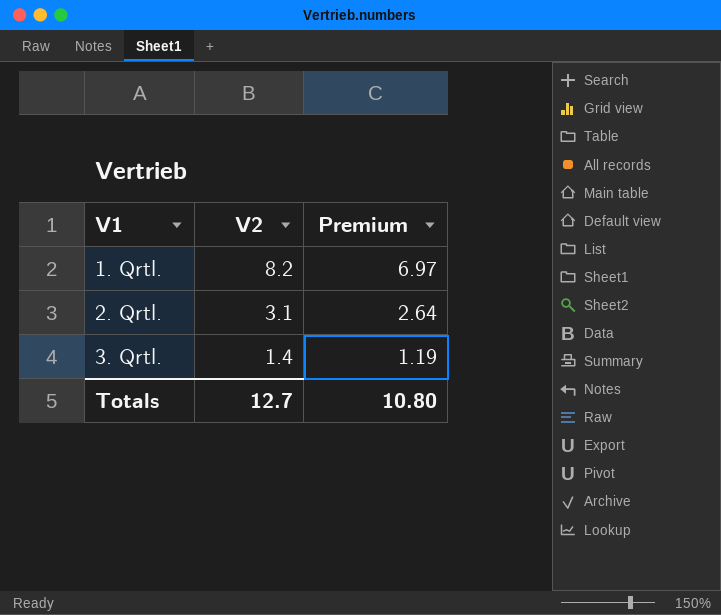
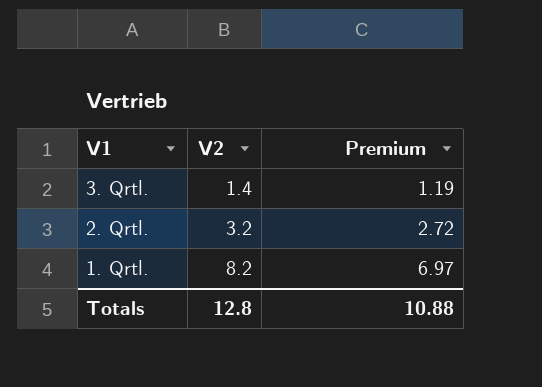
row order: V1 ascending -> V1 descending
2. Qrtl. | V2: 3.1 -> 3.2
2. Qrtl. | Premium: 2.64 -> 2.72
Totals | V2: 12.7 -> 12.8
Totals | Premium: 10.80 -> 10.88

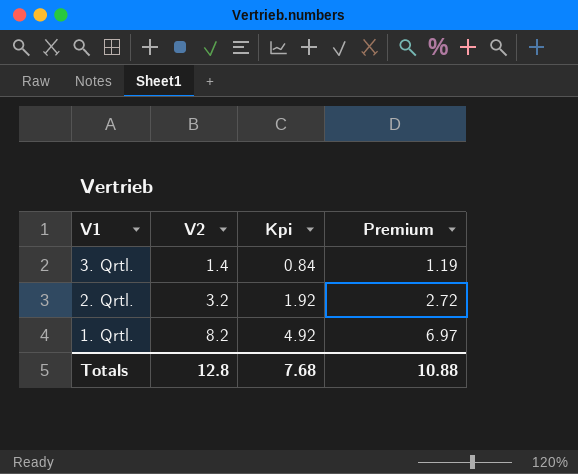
column Kpi | formula: none -> [V2] * 0.6

